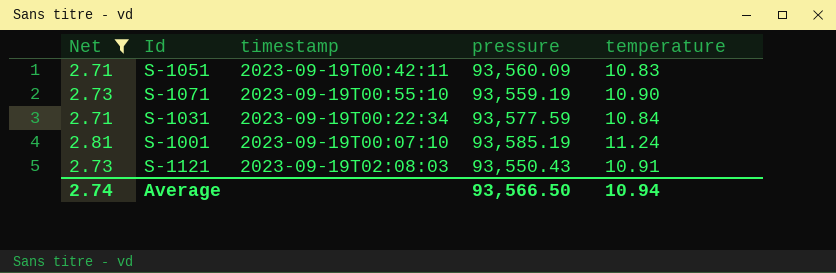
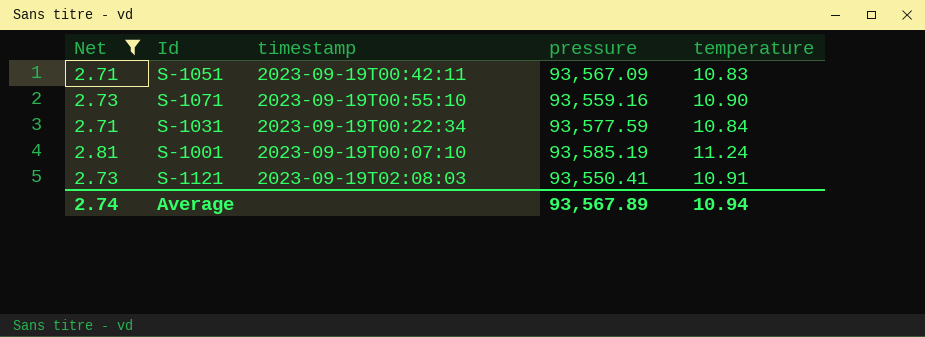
S-1051 | pressure: 93,560.09 -> 93,567.09
S-1071 | pressure: 93,559.19 -> 93,559.16
S-1121 | pressure: 93,550.43 -> 93,550.41
Average | pressure: 93,566.50 -> 93,567.89

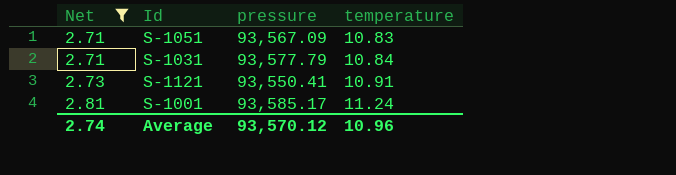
row order: none -> Net ascending
column timestamp | position: 3 -> none
row S-1071: 2.73 | 2023-09-19T00:55:10 | 93,559.16 | 10.90 -> none
S-1031 | pressure: 93,577.59 -> 93,577.79
S-1001 | pressure: 93,585.19 -> 93,585.17
Average | pressure: 93,567.89 -> 93,570.12
Average | temperature: 10.94 -> 10.96

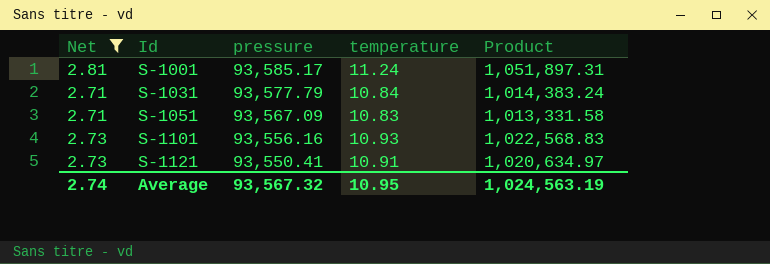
row order: Net ascending -> Id ascending
column Product | formula: none -> [pressure] * [temperature]
row S-1101: none -> 2.73 | 93,556.16 | 10.93 | 1,022,568.83
Average | pressure: 93,570.12 -> 93,567.32
Average | temperature: 10.96 -> 10.95

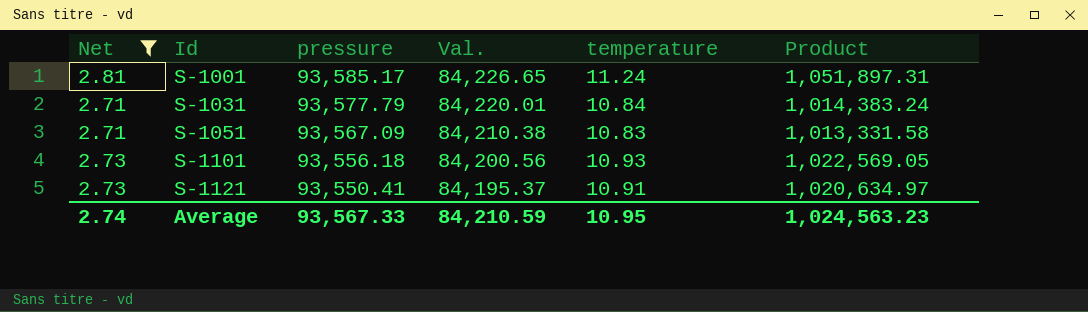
column Val. | formula: none -> [pressure] * 0.9
S-1101 | pressure: 93,556.16 -> 93,556.18
S-1101 | Product: 1,022,568.83 -> 1,022,569.05
Average | pressure: 93,567.32 -> 93,567.33
Average | Product: 1,024,563.19 -> 1,024,563.23

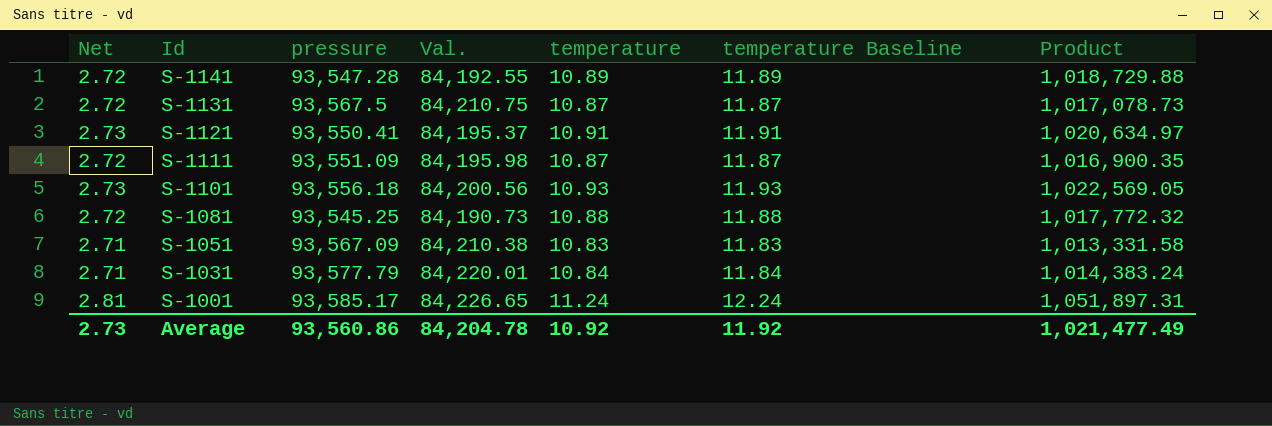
filter: Net != 2.72 -> none
row order: Id ascending -> Id descending
column temperature Baseline | formula: none -> [temperature] + 1
Average | Net: 2.74 -> 2.73
Average | pressure: 93,567.33 -> 93,560.86
Average | Val.: 84,210.59 -> 84,204.78
Average | temperature: 10.95 -> 10.92
Average | Product: 1,024,563.23 -> 1,021,477.49

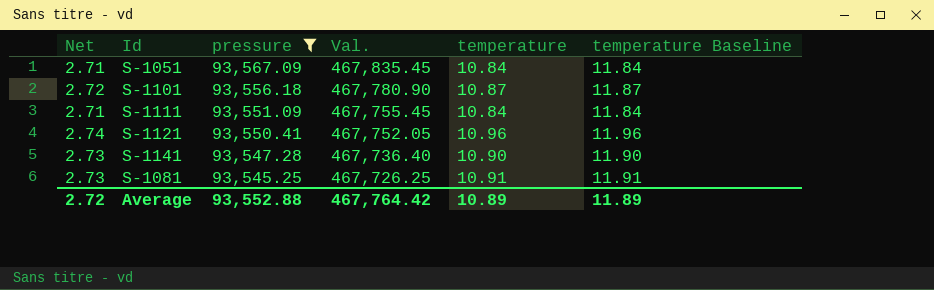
filter: none -> pressure <= 93,567.09
row order: Id descending -> pressure descending
column Product | formula: [pressure] * [temperature] -> none
column Val. | formula: [pressure] * 0.9 -> [pressure] * 5
S-1051 | temperature: 10.83 -> 10.84
S-1051 | temperature Baseline: 11.83 -> 11.84
S-1101 | Net: 2.73 -> 2.72
S-1101 | temperature: 10.93 -> 10.87
S-1101 | temperature Baseline: 11.93 -> 11.87
S-1111 | Net: 2.72 -> 2.71
S-1111 | temperature: 10.87 -> 10.84
S-1111 | temperature Baseline: 11.87 -> 11.84
S-1121 | Net: 2.73 -> 2.74
S-1121 | temperature: 10.91 -> 10.96
S-1121 | temperature Baseline: 11.91 -> 11.96
S-1141 | Net: 2.72 -> 2.73
S-1141 | temperature: 10.89 -> 10.90
S-1141 | temperature Baseline: 11.89 -> 11.90
S-1081 | Net: 2.72 -> 2.73
S-1081 | temperature: 10.88 -> 10.91
S-1081 | temperature Baseline: 11.88 -> 11.91
Average | Net: 2.73 -> 2.72
Average | pressure: 93,560.86 -> 93,552.88
Average | Val.: 84,204.78 -> 467,764.42
Average | temperature: 10.92 -> 10.89
Average | temperature Baseline: 11.92 -> 11.89

